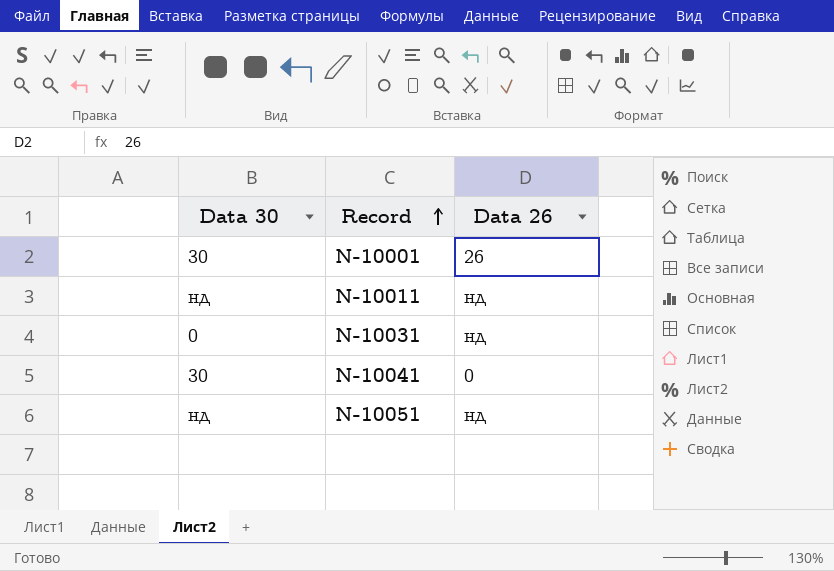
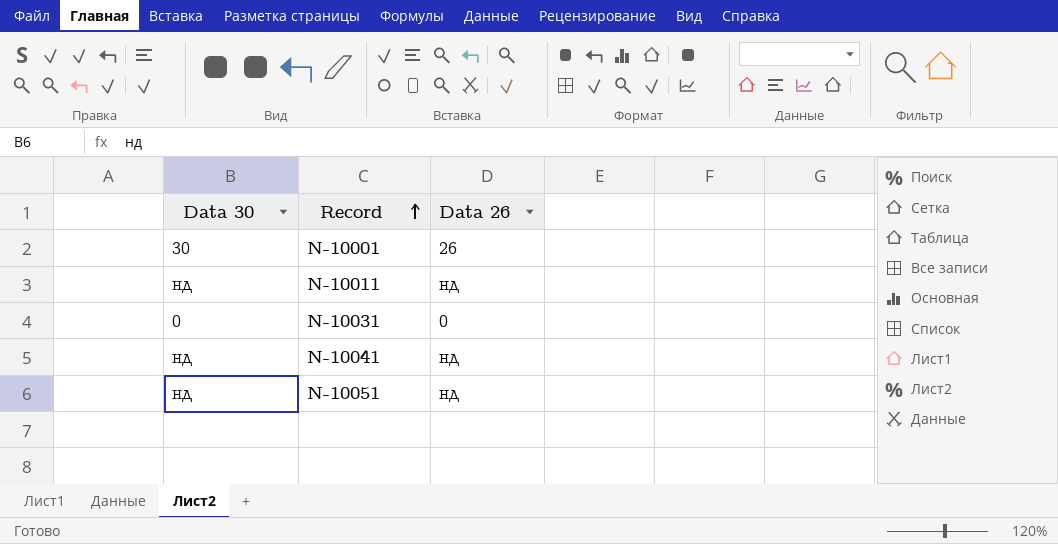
N-10031 | Data 26: нд -> 0
N-10041 | Data 30: 30 -> нд
N-10041 | Data 26: 0 -> нд

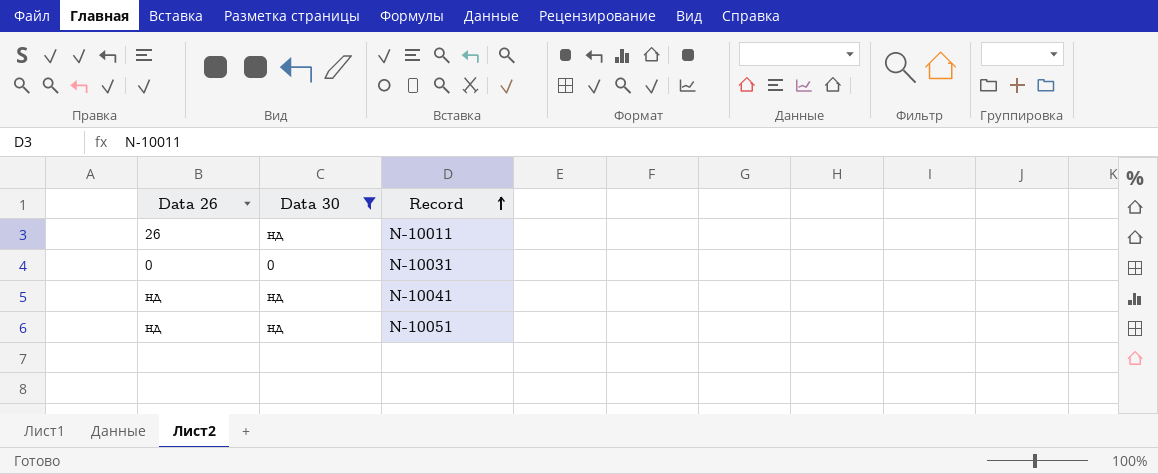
filter: none -> Data 30 != 30
column Data 26 | position: 3 -> 1
N-10011 | Data 26: нд -> 26

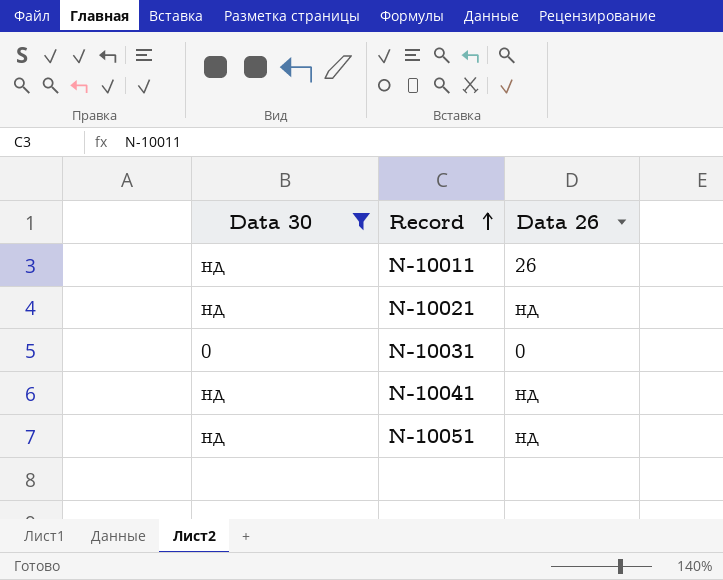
column Data 26 | position: 1 -> 3
row N-10021: none -> нд | нд

